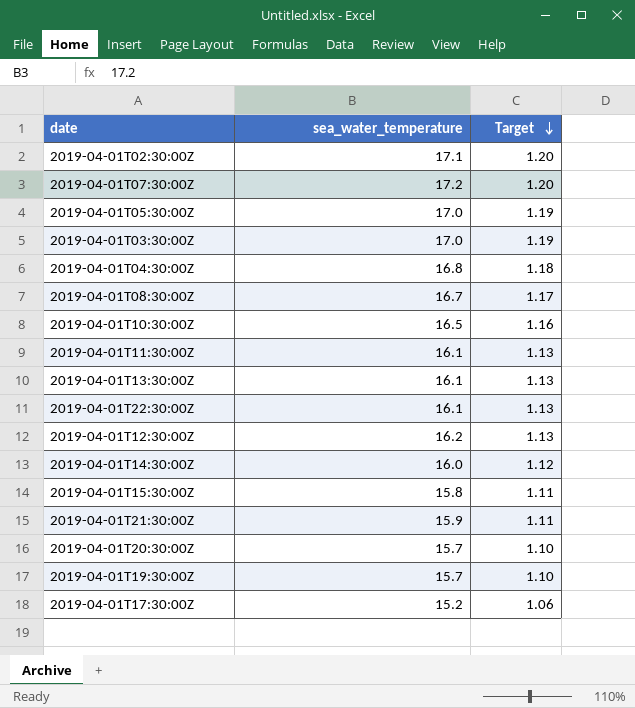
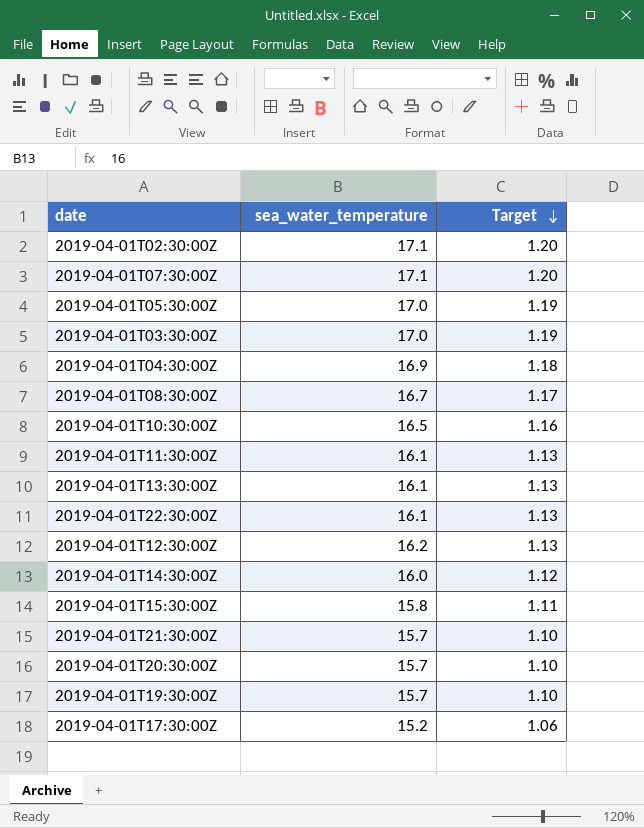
2019-04-01T07:30:00Z | sea_water_temperature: 17.2 -> 17.1
2019-04-01T04:30:00Z | sea_water_temperature: 16.8 -> 16.9
2019-04-01T21:30:00Z | sea_water_temperature: 15.9 -> 15.7
2019-04-01T21:30:00Z | Target: 1.11 -> 1.10

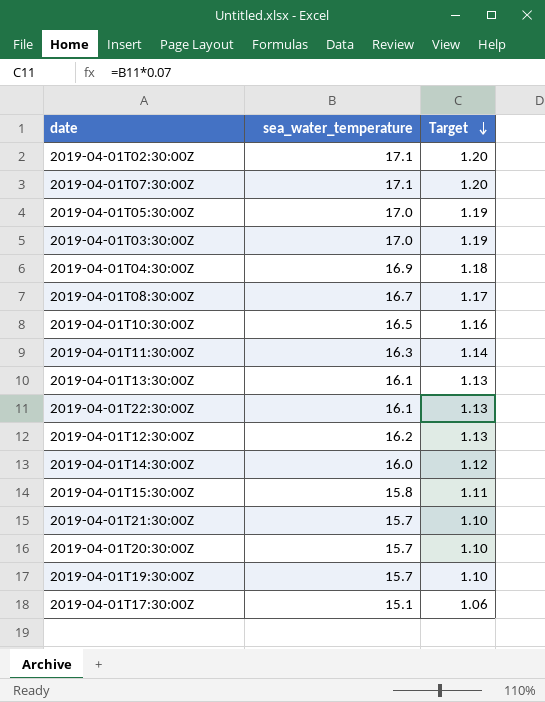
2019-04-01T11:30:00Z | sea_water_temperature: 16.1 -> 16.3
2019-04-01T11:30:00Z | Target: 1.13 -> 1.14
2019-04-01T17:30:00Z | sea_water_temperature: 15.2 -> 15.1

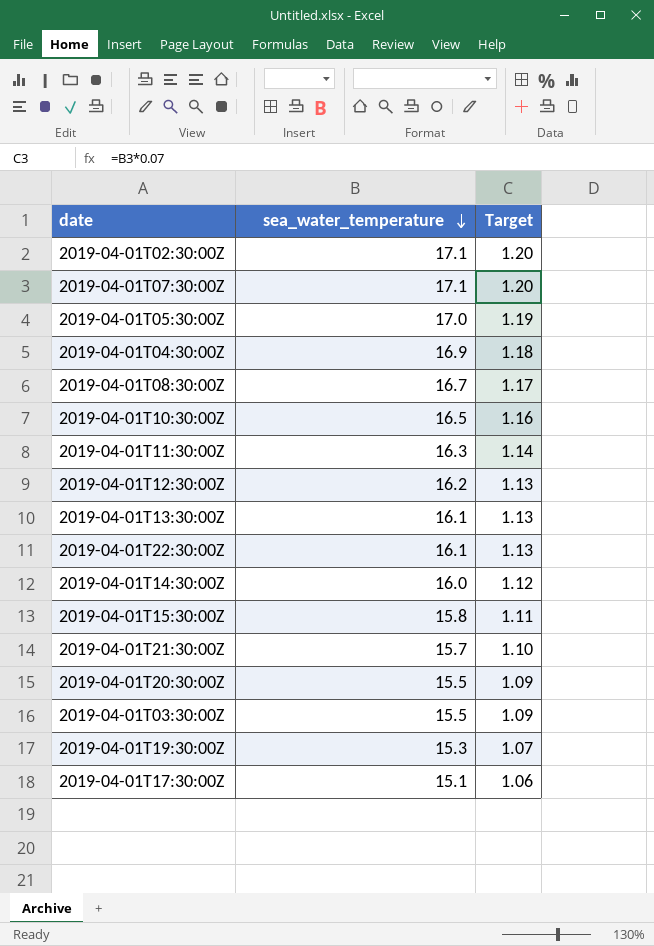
row order: Target descending -> sea_water_temperature descending
2019-04-01T20:30:00Z | sea_water_temperature: 15.7 -> 15.5
2019-04-01T20:30:00Z | Target: 1.10 -> 1.09
2019-04-01T03:30:00Z | sea_water_temperature: 17.0 -> 15.5
2019-04-01T03:30:00Z | Target: 1.19 -> 1.09
2019-04-01T19:30:00Z | sea_water_temperature: 15.7 -> 15.3
2019-04-01T19:30:00Z | Target: 1.10 -> 1.07

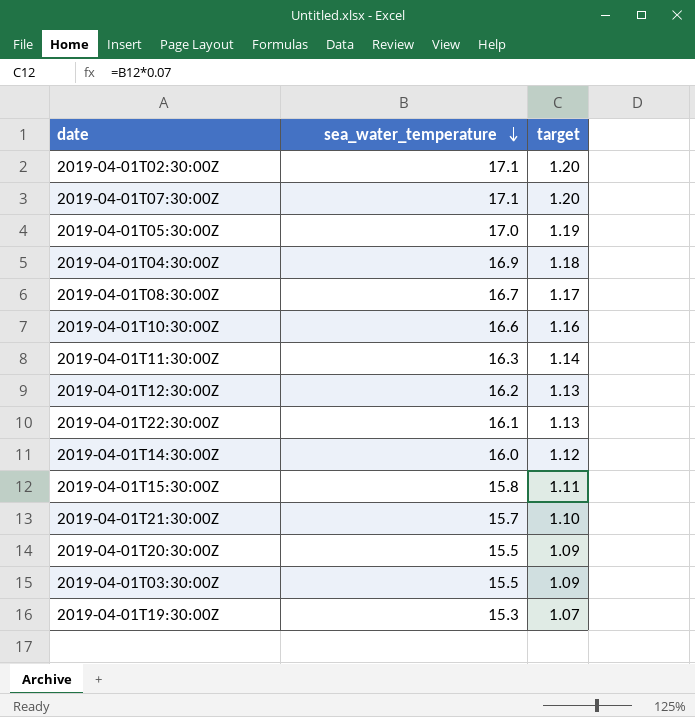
column name: Target -> target
row 2019-04-01T13:30:00Z: 16.1 | 1.13 -> none
row 2019-04-01T17:30:00Z: 15.1 | 1.06 -> none
2019-04-01T10:30:00Z | sea_water_temperature: 16.5 -> 16.6

